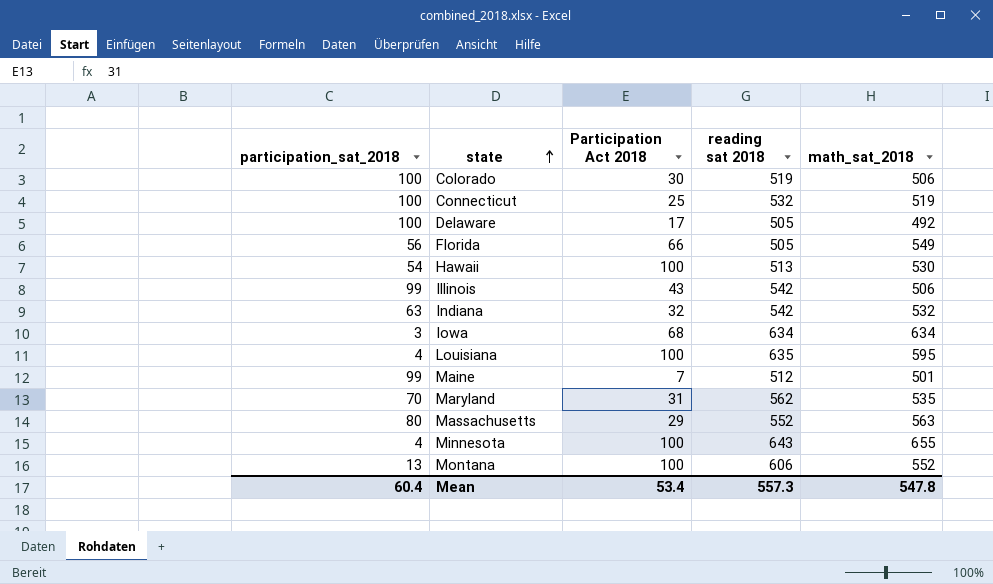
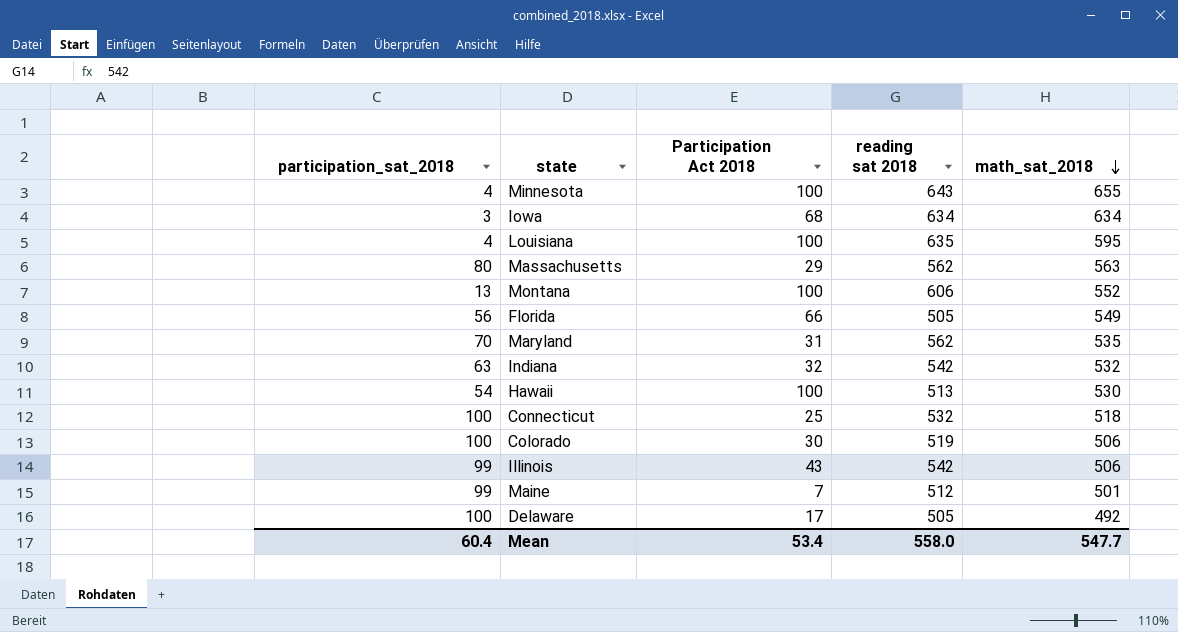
row order: state ascending -> math_sat_2018 descending
Massachusetts | reading sat 2018: 552 -> 562
Connecticut | math_sat_2018: 519 -> 518
Mean | reading sat 2018: 557.3 -> 558.0
Mean | math_sat_2018: 547.8 -> 547.7

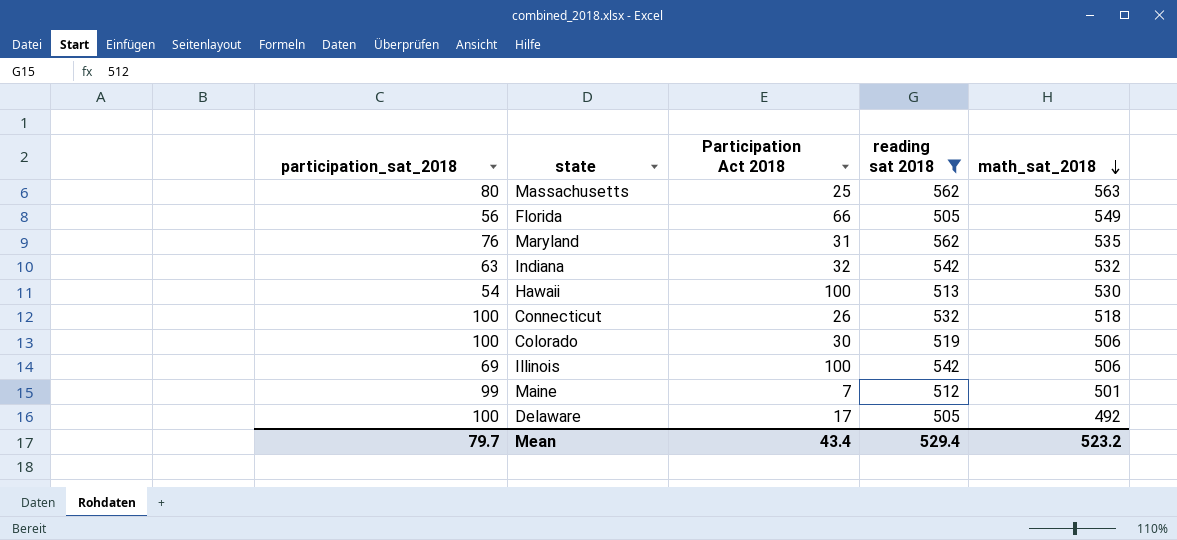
filter: none -> reading sat 2018 <= 562
Massachusetts | Participation Act 2018: 29 -> 25
Maryland | participation_sat_2018: 70 -> 76
Connecticut | Participation Act 2018: 25 -> 26
Illinois | participation_sat_2018: 99 -> 69
Illinois | Participation Act 2018: 43 -> 100
Mean | participation_sat_2018: 60.4 -> 79.7
Mean | Participation Act 2018: 53.4 -> 43.4
Mean | reading sat 2018: 558.0 -> 529.4
Mean | math_sat_2018: 547.7 -> 523.2

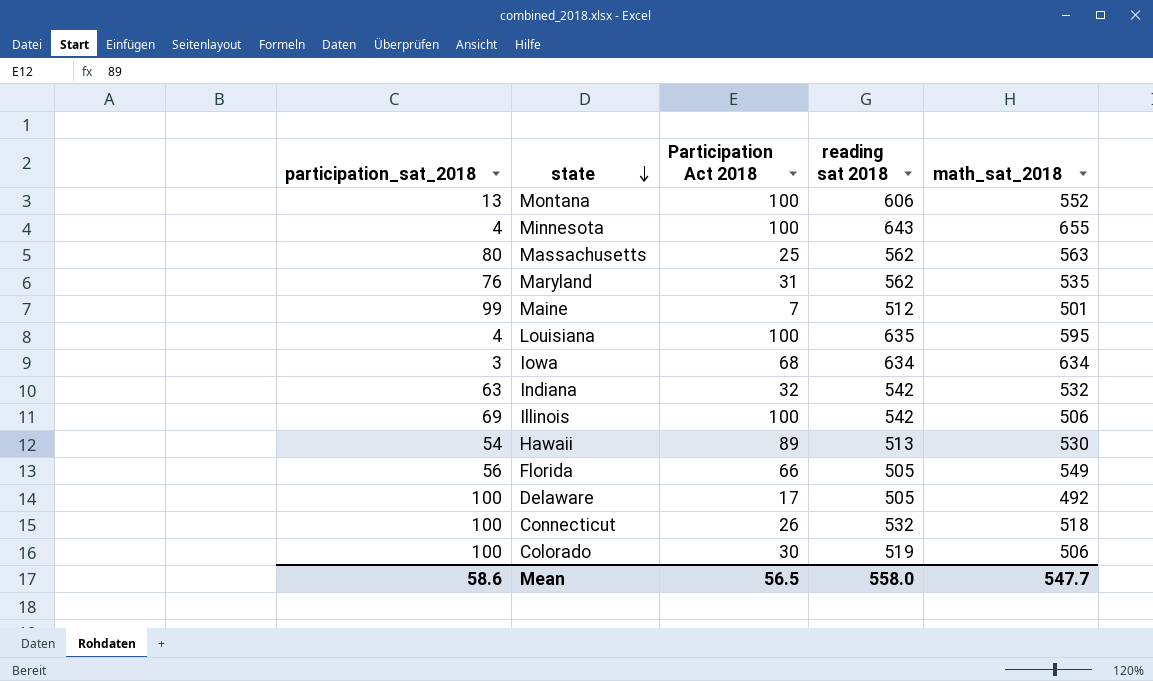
filter: reading sat 2018 <= 562 -> none
row order: math_sat_2018 descending -> state descending
Hawaii | Participation Act 2018: 100 -> 89
Mean | participation_sat_2018: 79.7 -> 58.6
Mean | Participation Act 2018: 43.4 -> 56.5
Mean | reading sat 2018: 529.4 -> 558.0
Mean | math_sat_2018: 523.2 -> 547.7

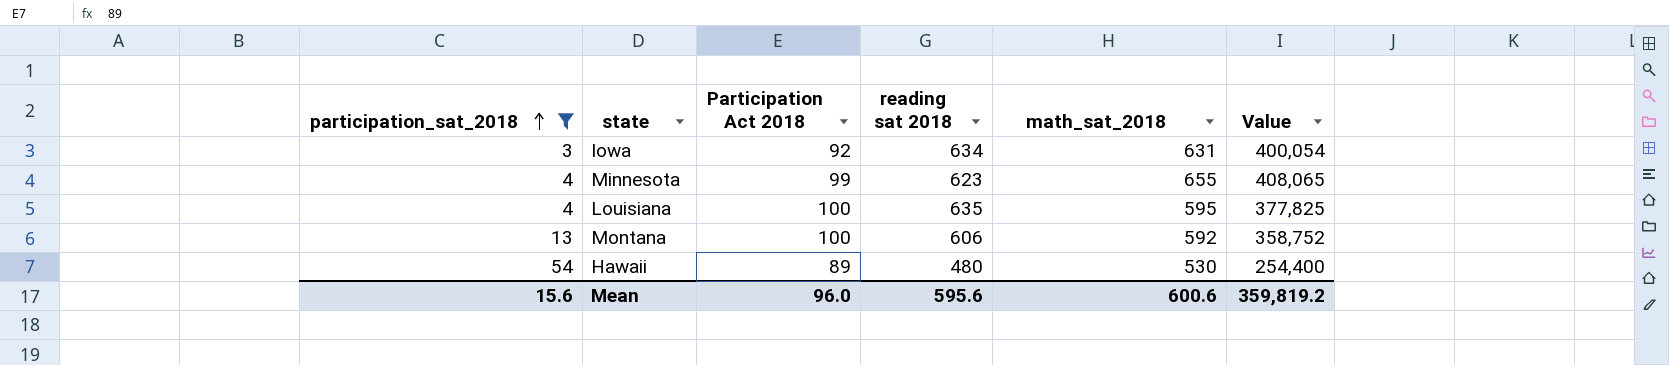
filter: none -> participation_sat_2018 <= 54
row order: state descending -> participation_sat_2018 ascending
column Value | formula: none -> [reading sat 2018] * [math_sat_2018]
Iowa | Participation Act 2018: 68 -> 92
Iowa | math_sat_2018: 634 -> 631
Minnesota | Participation Act 2018: 100 -> 99
Minnesota | reading sat 2018: 643 -> 623
Montana | math_sat_2018: 552 -> 592
Hawaii | reading sat 2018: 513 -> 480
Mean | participation_sat_2018: 58.6 -> 15.6
Mean | Participation Act 2018: 56.5 -> 96.0
Mean | reading sat 2018: 558.0 -> 595.6
Mean | math_sat_2018: 547.7 -> 600.6

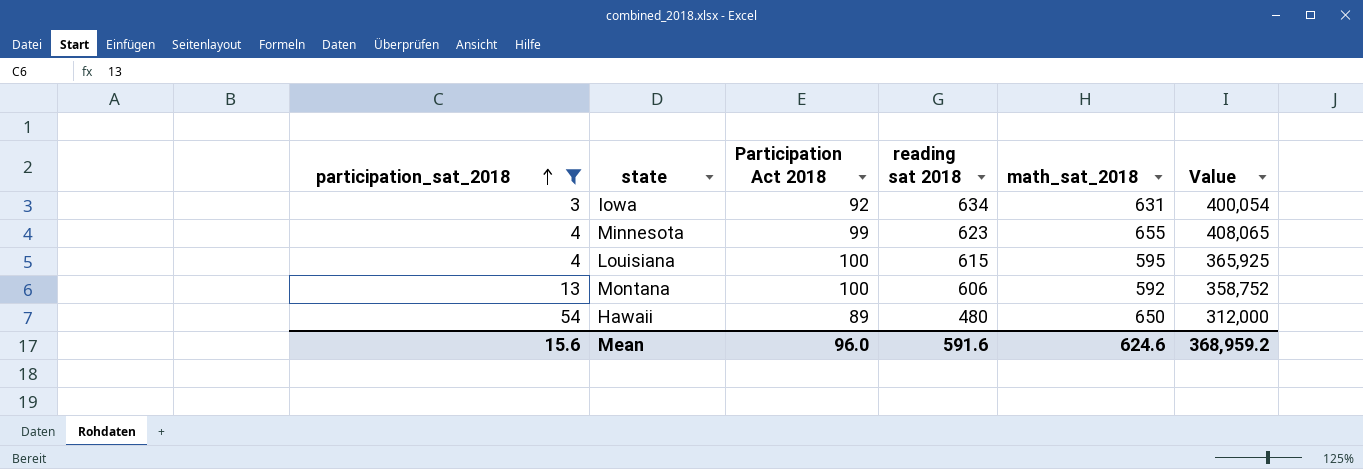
Louisiana | reading sat 2018: 635 -> 615
Louisiana | Value: 377,825 -> 365,925
Hawaii | math_sat_2018: 530 -> 650
Hawaii | Value: 254,400 -> 312,000
Mean | reading sat 2018: 595.6 -> 591.6
Mean | math_sat_2018: 600.6 -> 624.6
Mean | Value: 359,819.2 -> 368,959.2

